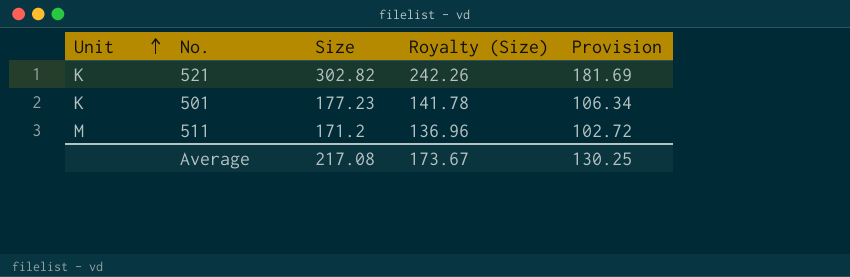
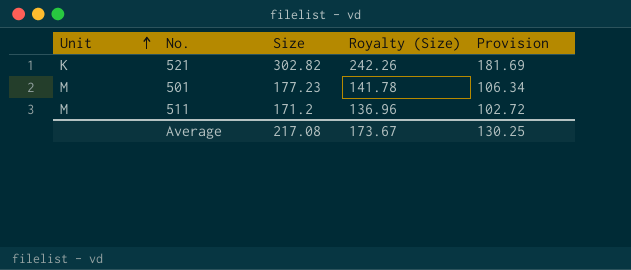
501 | Unit: K -> M

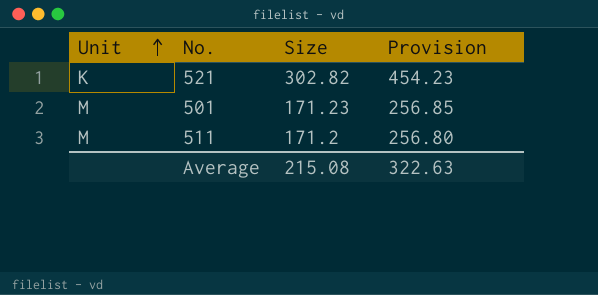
column Royalty (Size) | formula: [Size] * 0.8 -> none
column Provision | formula: [Size] * 0.6 -> [Size] * 1.5
501 | Size: 177.23 -> 171.23
Average | Size: 217.08 -> 215.08
Average | Provision: 130.25 -> 322.63

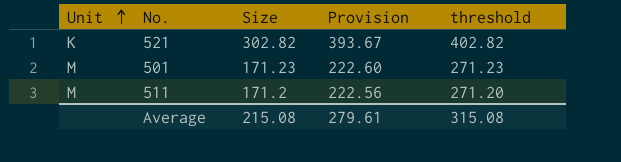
column Provision | formula: [Size] * 1.5 -> [Size] * 1.3
column threshold | formula: none -> [Size] + 100
Average | Provision: 322.63 -> 279.61

